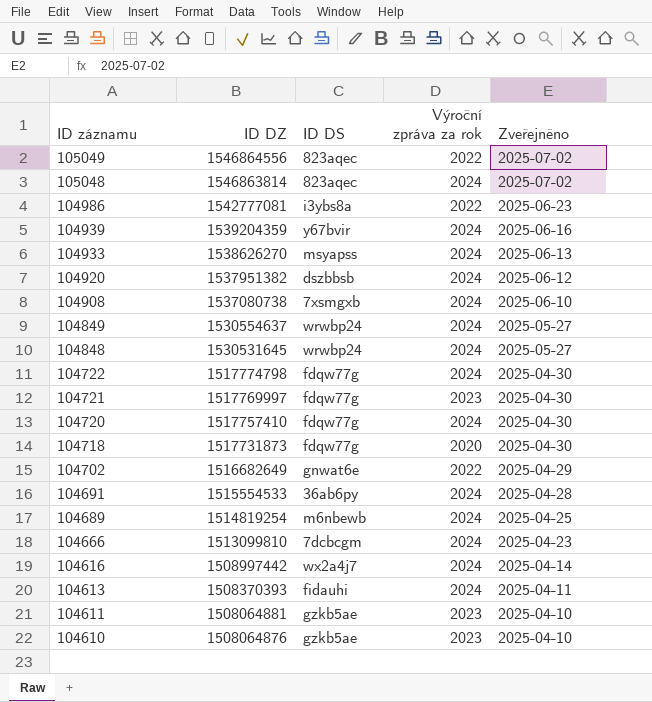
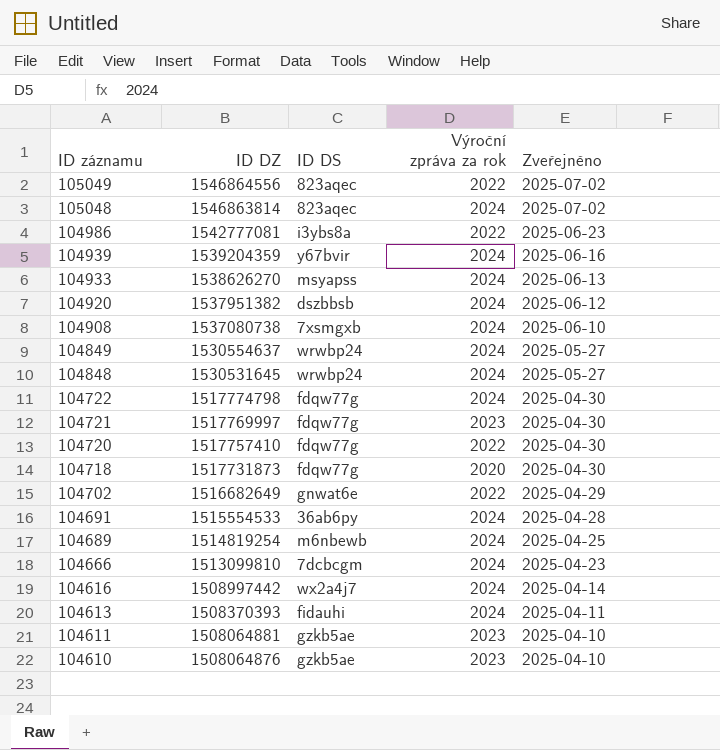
104720 | Výroční zpráva za rok: 2024 -> 2022

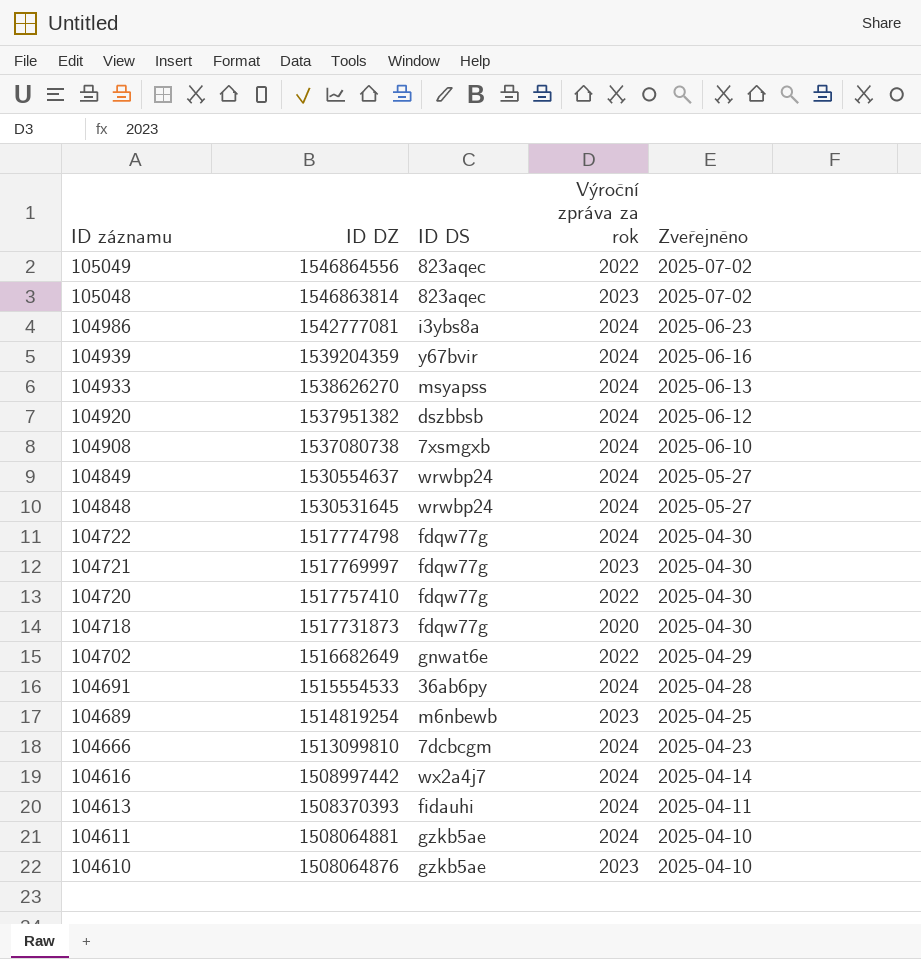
105048 | Výroční zpráva za rok: 2024 -> 2023
104986 | Výroční zpráva za rok: 2022 -> 2024
104689 | Výroční zpráva za rok: 2024 -> 2023
104611 | Výroční zpráva za rok: 2023 -> 2024

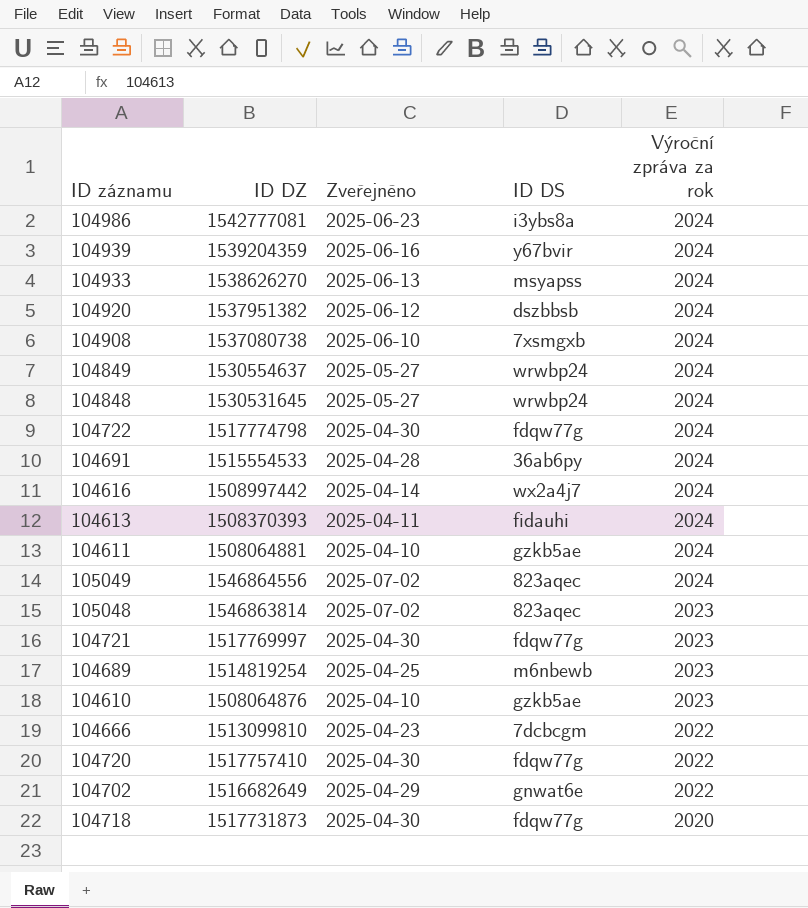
row order: ID záznamu descending -> Výroční zpráva za rok descending
column Zveřejněno | position: 5 -> 3
105049 | Výroční zpráva za rok: 2022 -> 2024
104666 | Výroční zpráva za rok: 2024 -> 2022

